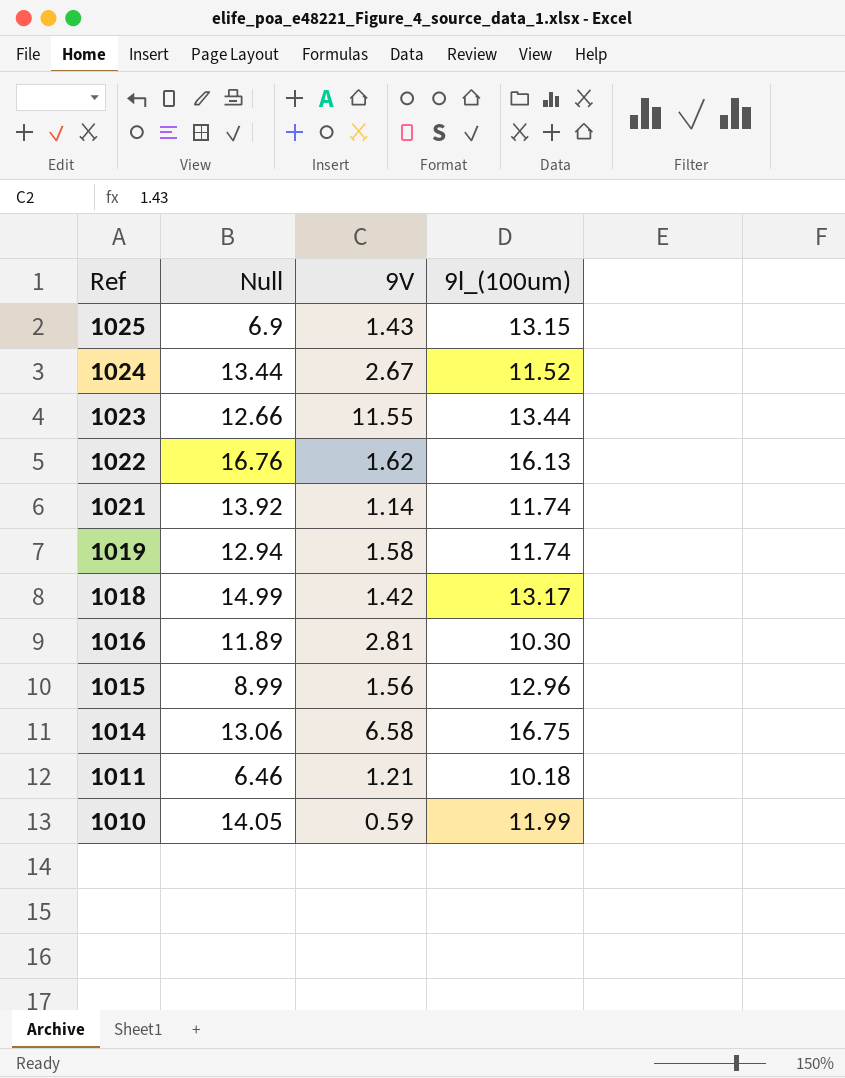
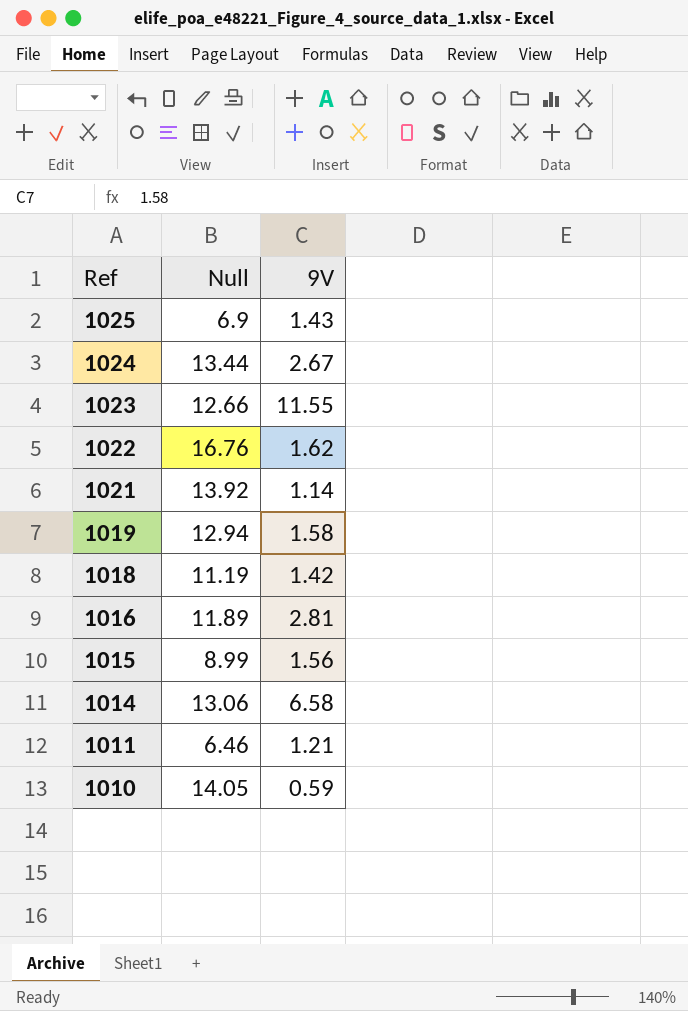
column 9l_(100um) | position: 4 -> none
1018 | Null: 14.99 -> 11.19

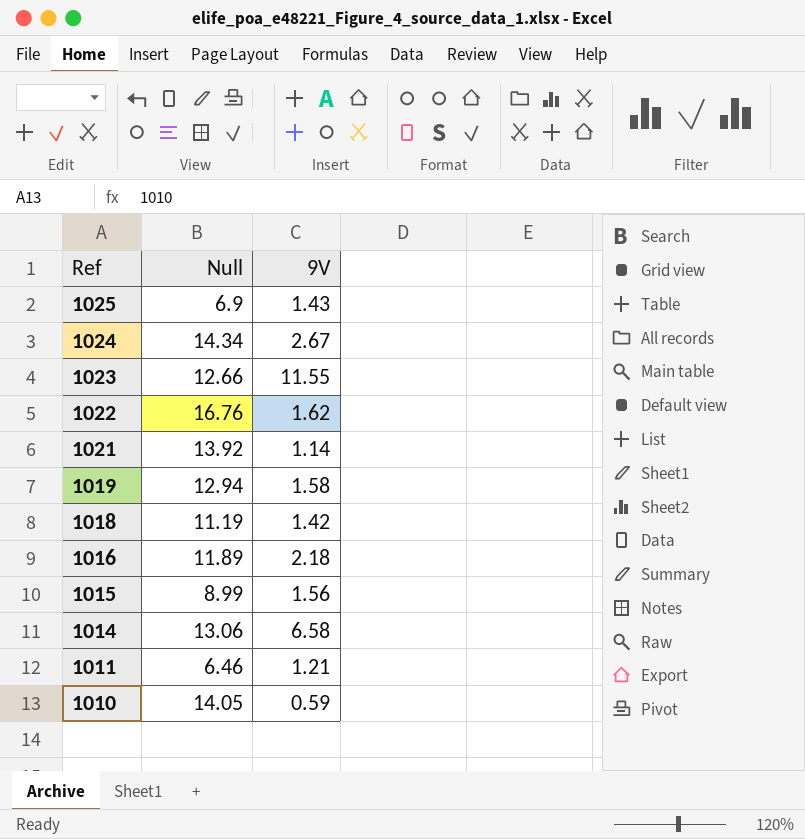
1024 | Null: 13.44 -> 14.34
1016 | 9V: 2.81 -> 2.18

